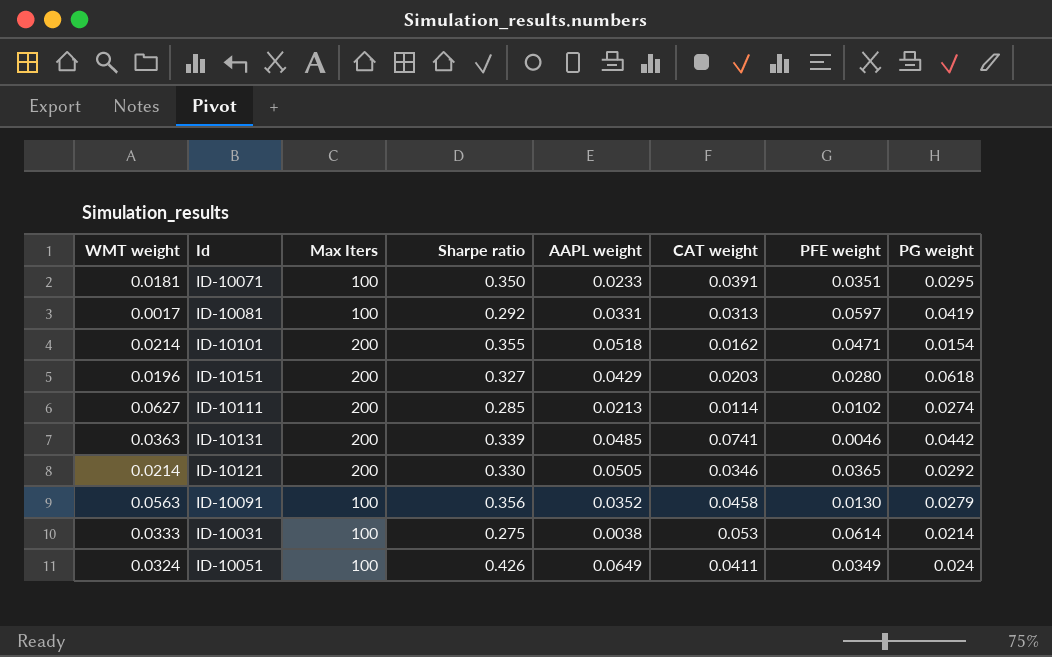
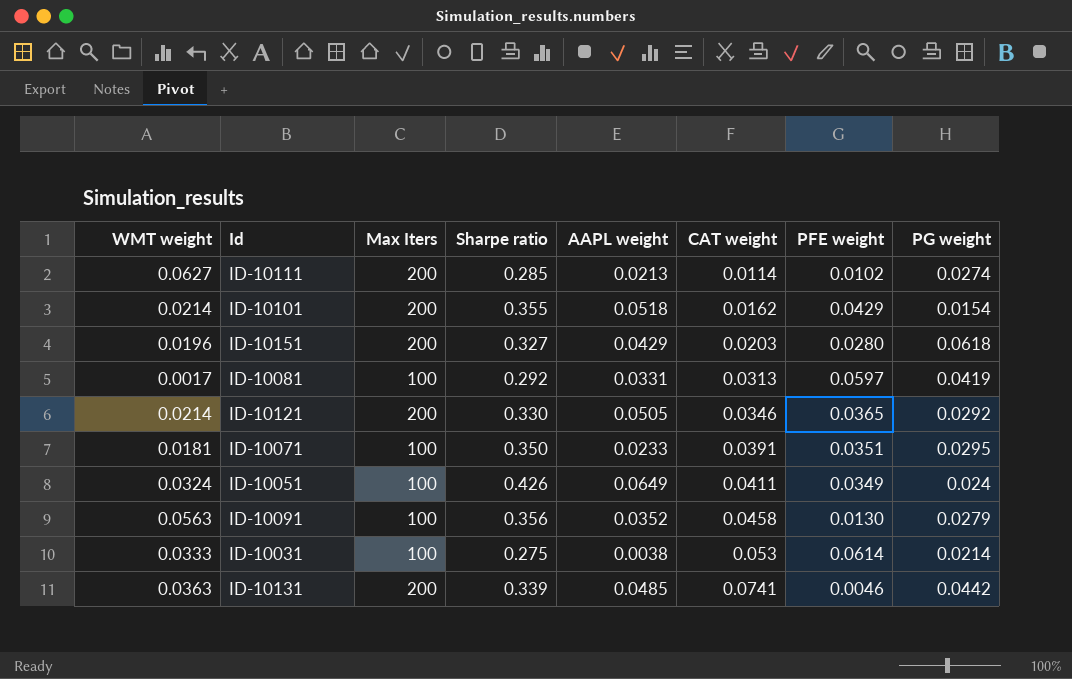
row order: none -> CAT weight ascending
ID-10101 | PFE weight: 0.0471 -> 0.0429

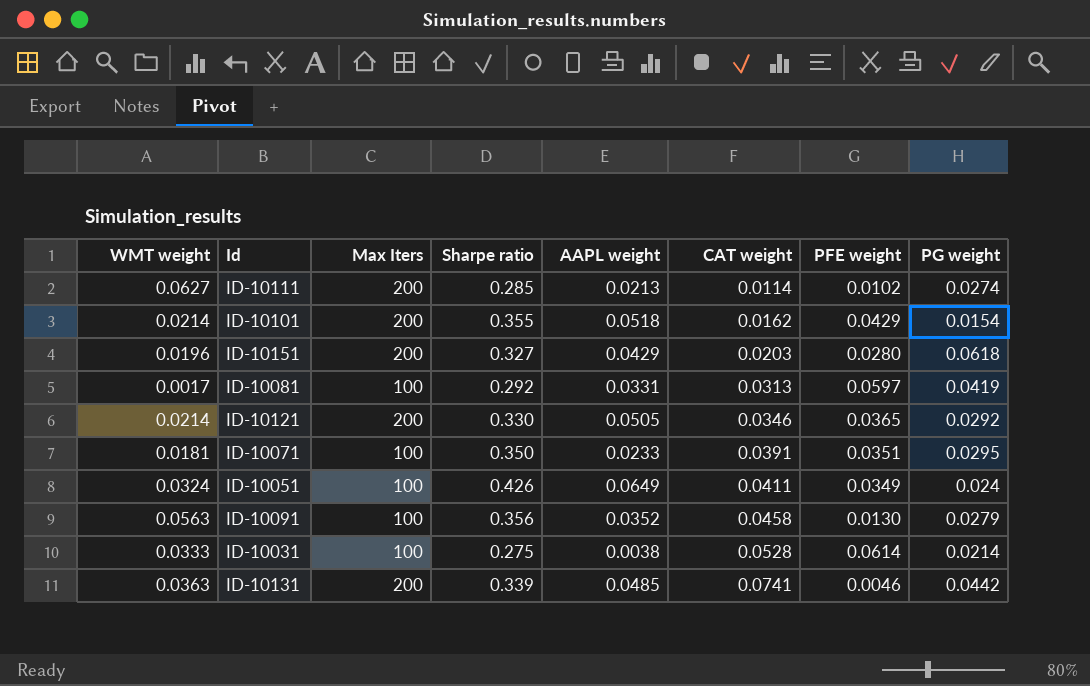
ID-10031 | CAT weight: 0.053 -> 0.0528

